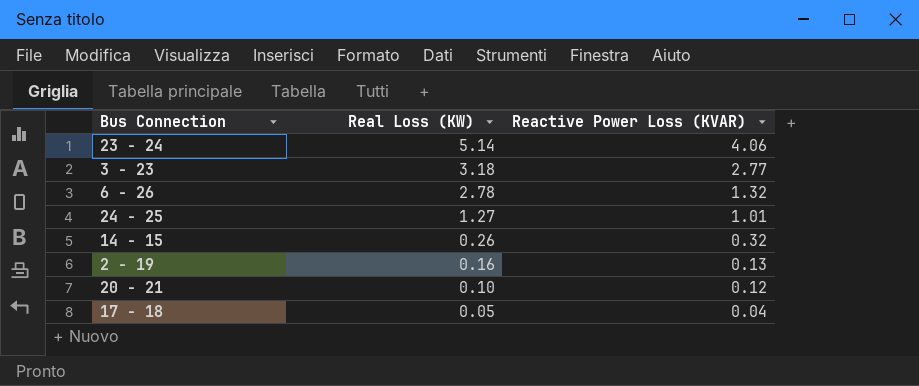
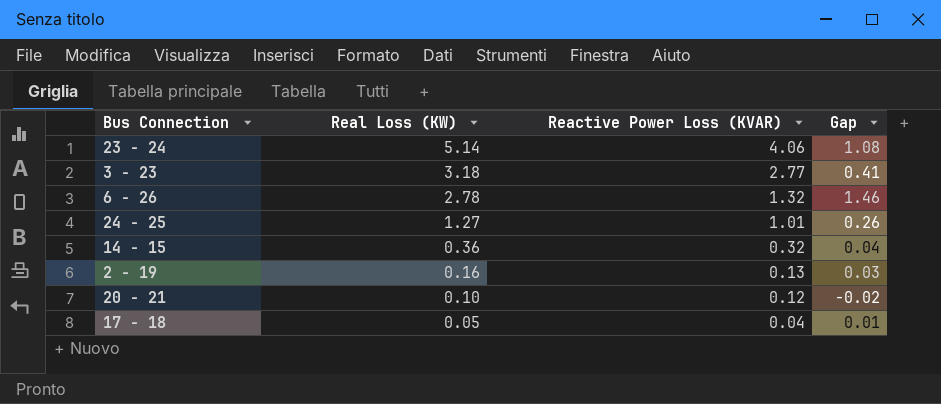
column Gap | formula: none -> [Real Loss (KW)] - [Reactive Power Loss (KVAR)]
14 - 15 | Real Loss (KW): 0.26 -> 0.36

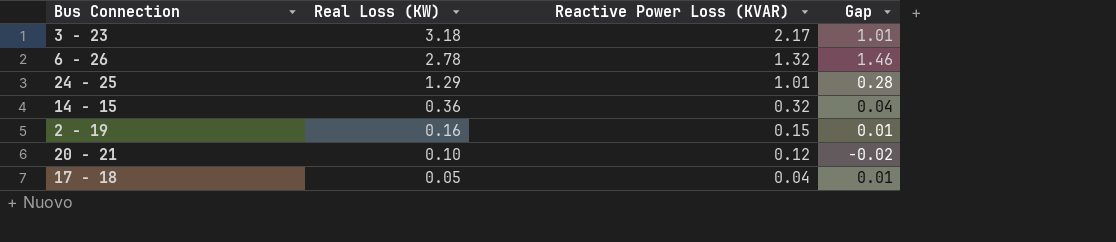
row 23 - 24: 5.14 | 4.06 | 1.08 -> none
3 - 23 | Reactive Power Loss (KVAR): 2.77 -> 2.17
3 - 23 | Gap: 0.41 -> 1.01
24 - 25 | Real Loss (KW): 1.27 -> 1.29
24 - 25 | Gap: 0.26 -> 0.28
2 - 19 | Reactive Power Loss (KVAR): 0.13 -> 0.15
2 - 19 | Gap: 0.03 -> 0.01

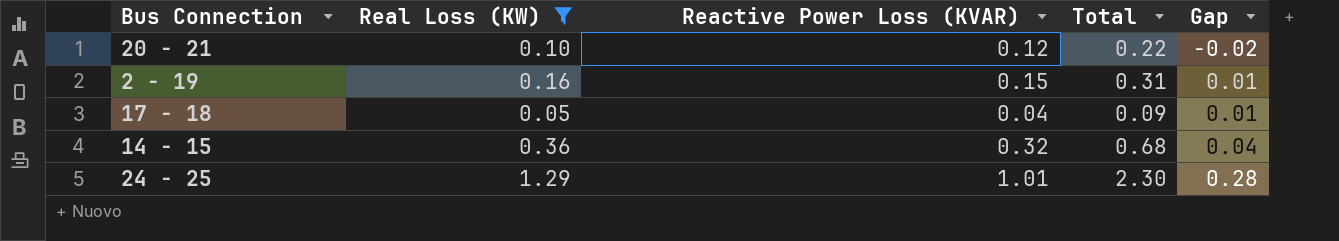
filter: none -> Real Loss (KW) <= 1.29
row order: Real Loss (KW) descending -> Gap ascending
column Total | formula: none -> [Real Loss (KW)] + [Reactive Power Loss (KVAR)]

